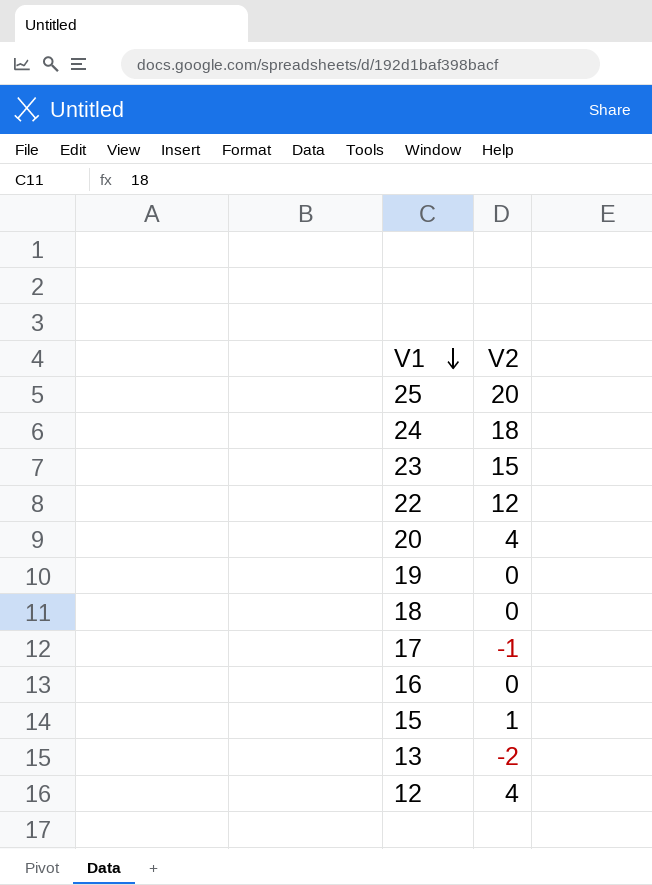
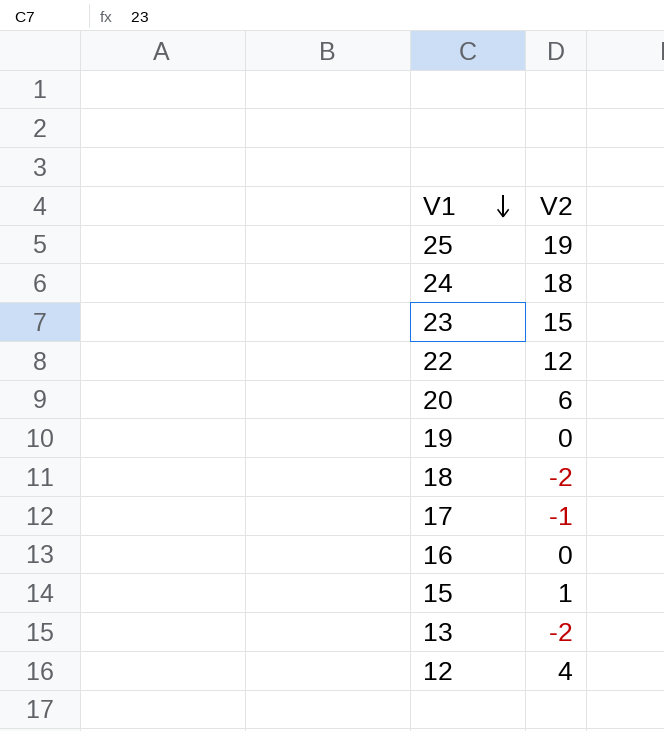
25 | V2: 20 -> 19
20 | V2: 4 -> 6
18 | V2: 0 -> -2

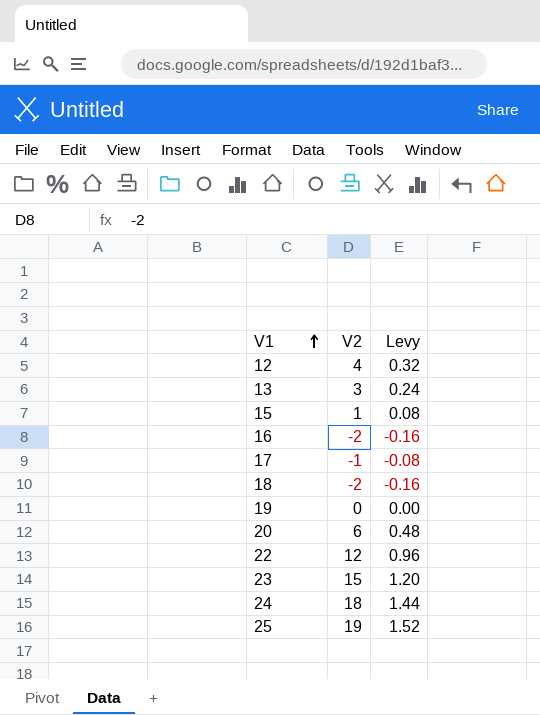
row order: V1 descending -> V1 ascending
column Levy | formula: none -> [V2] * 0.08
13 | V2: -2 -> 3
16 | V2: 0 -> -2

